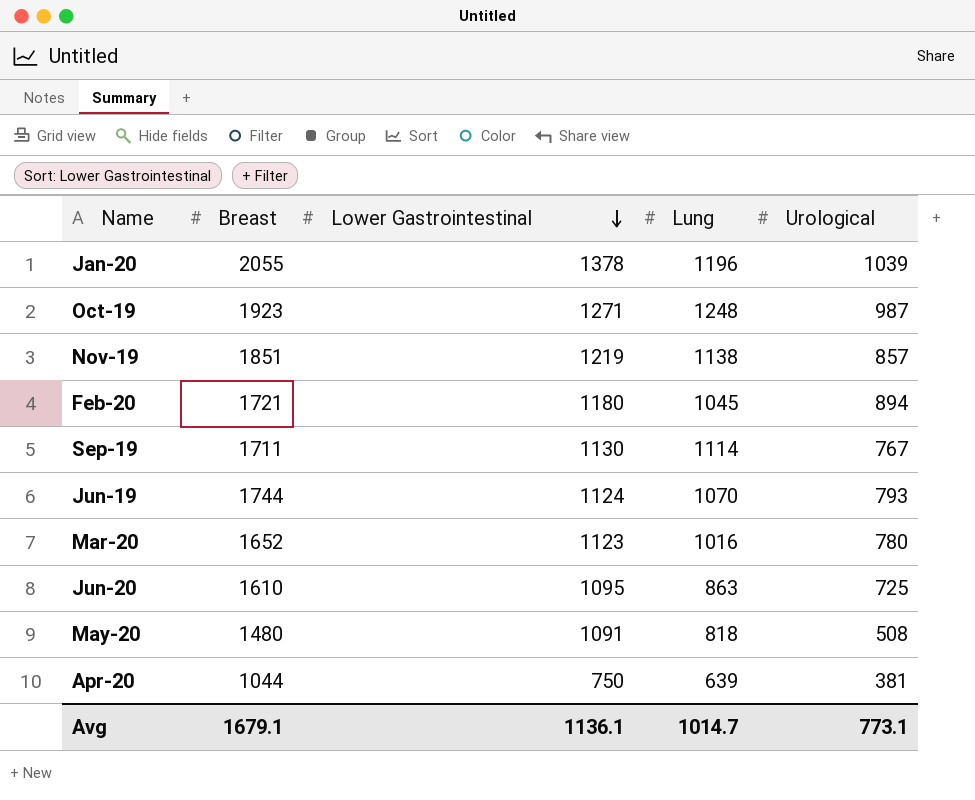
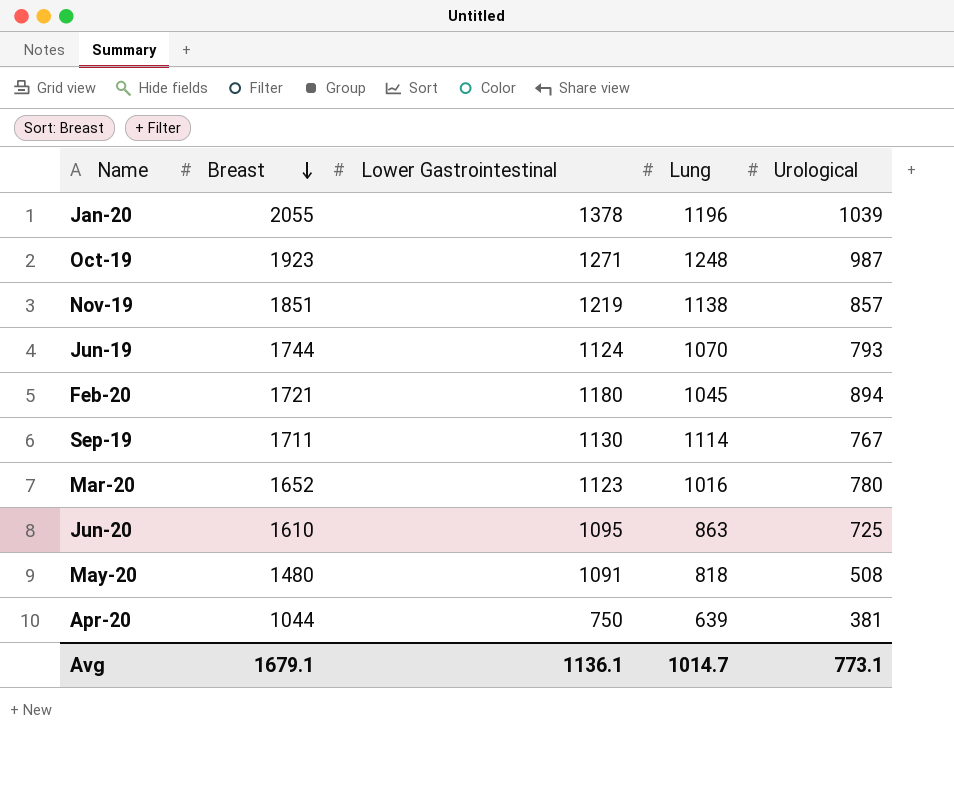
row order: Lower Gastrointestinal descending -> Breast descending

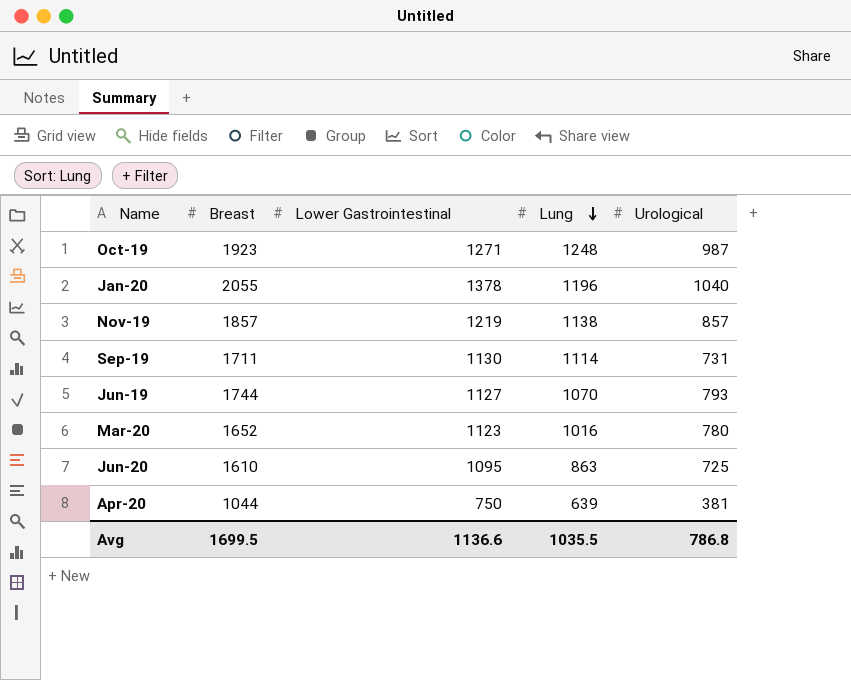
row order: Breast descending -> Lung descending
row Feb-20: 1721 | 1180 | 1045 | 894 -> none
row May-20: 1480 | 1091 | 818 | 508 -> none
Jan-20 | Urological: 1039 -> 1040
Nov-19 | Breast: 1851 -> 1857
Sep-19 | Urological: 767 -> 731
Jun-19 | Lower Gastrointestinal: 1124 -> 1127
Avg | Breast: 1679.1 -> 1699.5
Avg | Lower Gastrointestinal: 1136.1 -> 1136.6
Avg | Lung: 1014.7 -> 1035.5
Avg | Urological: 773.1 -> 786.8

